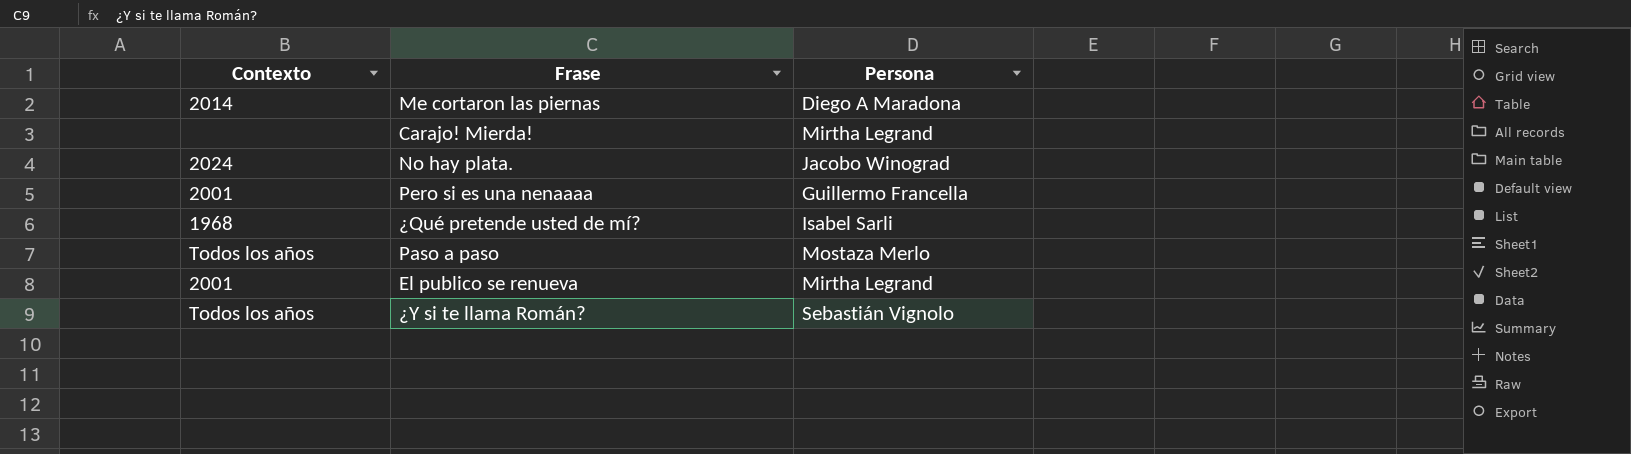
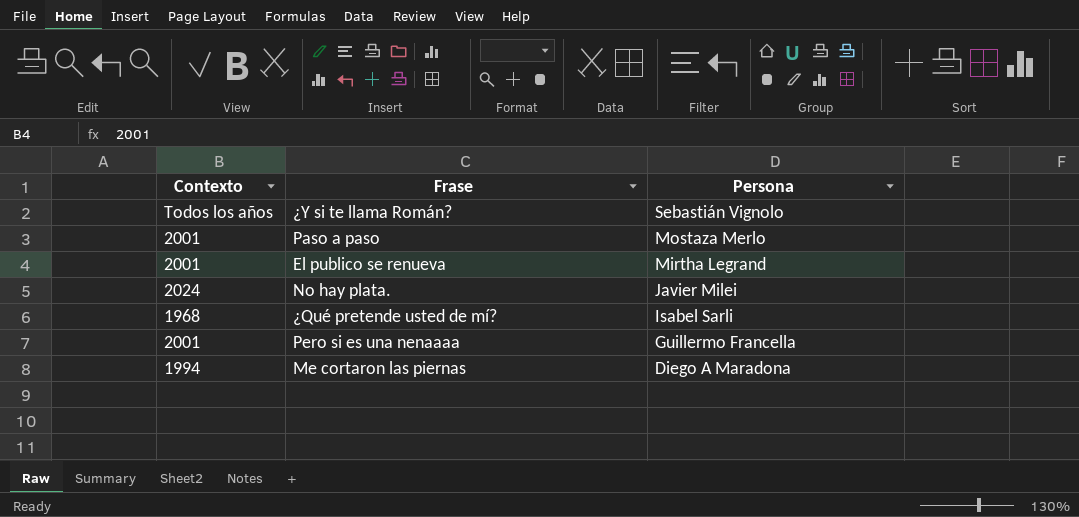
row order: none -> Persona descending
row Carajo! Mierda!: none | Mirtha Legrand -> none
Paso a paso | Contexto: Todos los años -> 2001
No hay plata. | Persona: Jacobo Winograd -> Javier Milei
Me cortaron las piernas | Contexto: 2014 -> 1994

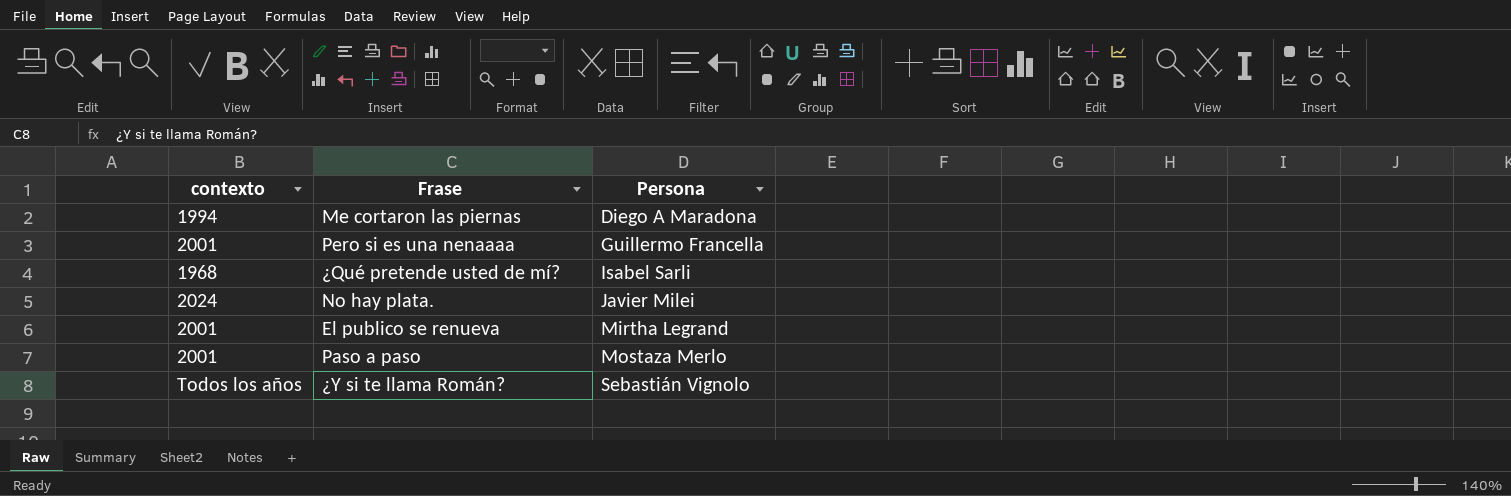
row order: Persona descending -> Persona ascending
column name: Contexto -> contexto

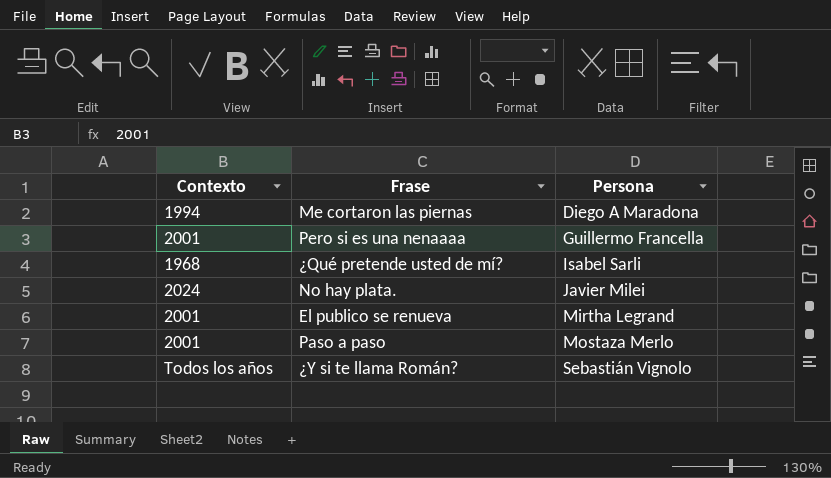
column name: contexto -> Contexto

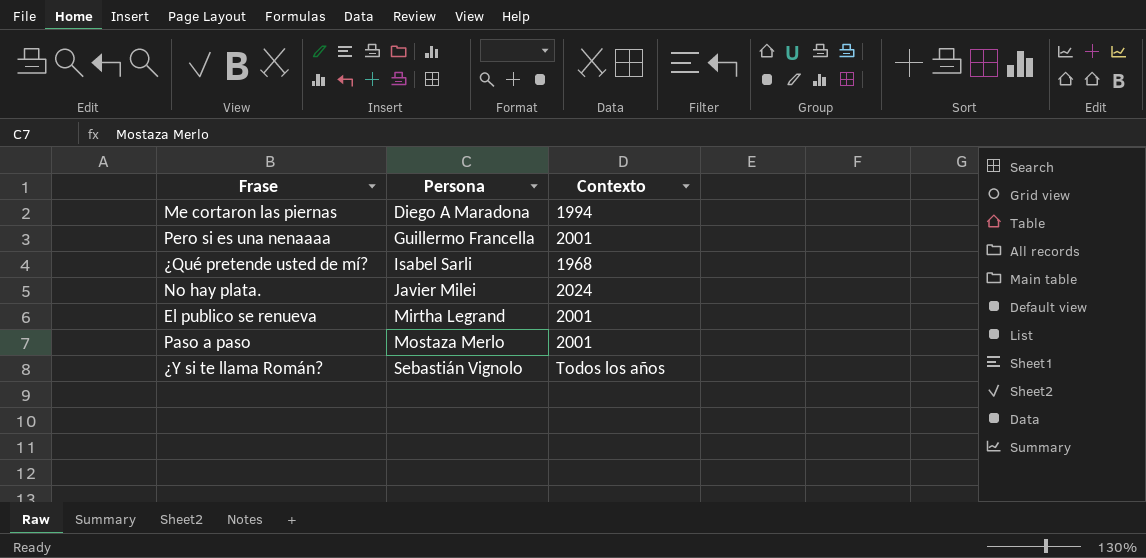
column Contexto | position: 1 -> 3

